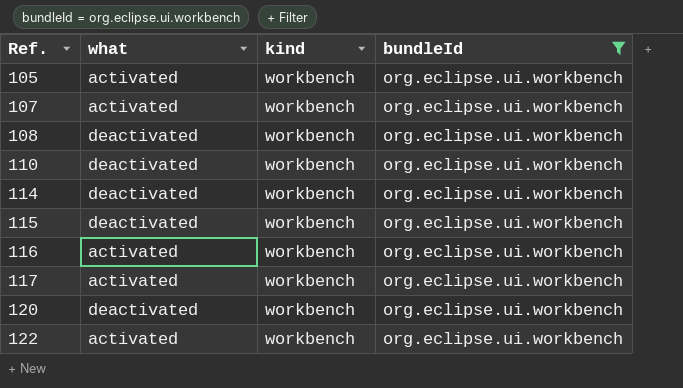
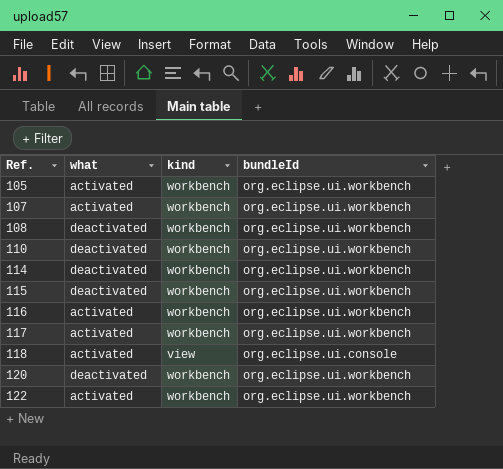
filter: bundleId = org.eclipse.ui.workbench -> none

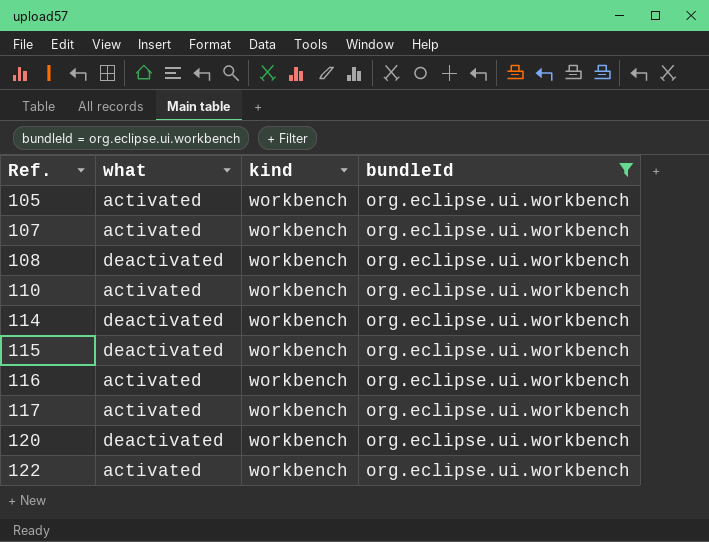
filter: none -> bundleId = org.eclipse.ui.workbench
110 | what: deactivated -> activated

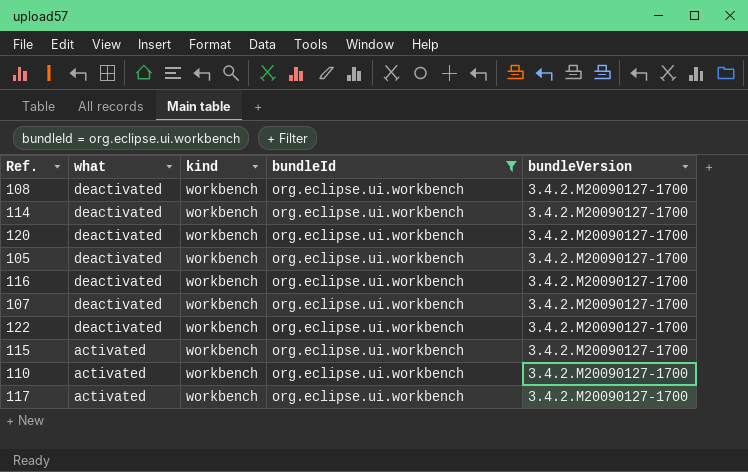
row order: Ref. ascending -> what descending
column bundleVersion | position: none -> 5
105 | what: activated -> deactivated
116 | what: activated -> deactivated
107 | what: activated -> deactivated
122 | what: activated -> deactivated
115 | what: deactivated -> activated

